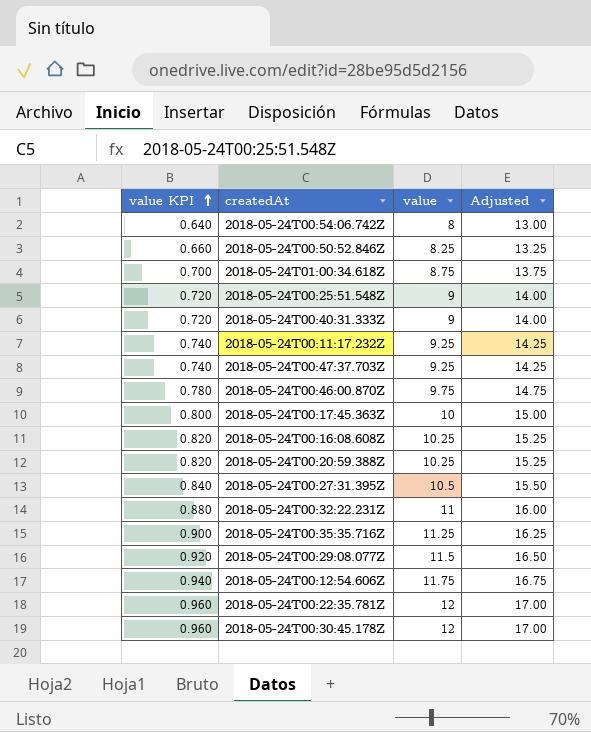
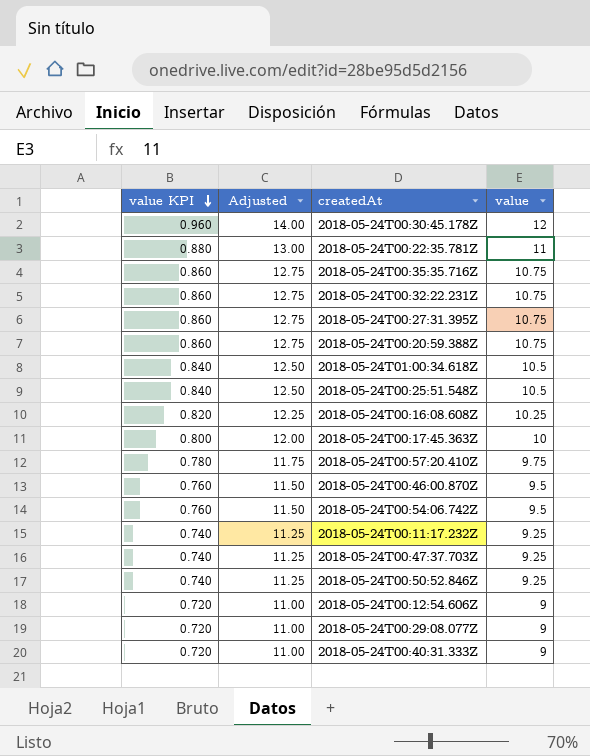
row order: value KPI ascending -> value KPI descending
column Adjusted | formula: [value] + 5 -> [value] + 2
column Adjusted | position: 4 -> 2
2018-05-24T00:22:35.781Z | value KPI: 0.960 -> 0.880
2018-05-24T00:22:35.781Z | value: 12 -> 11
2018-05-24T00:35:35.716Z | value KPI: 0.900 -> 0.860
2018-05-24T00:35:35.716Z | value: 11.25 -> 10.75
2018-05-24T00:32:22.231Z | value KPI: 0.880 -> 0.860
2018-05-24T00:32:22.231Z | value: 11 -> 10.75
2018-05-24T00:27:31.395Z | value KPI: 0.840 -> 0.860
2018-05-24T00:27:31.395Z | value: 10.5 -> 10.75
2018-05-24T00:20:59.388Z | value KPI: 0.820 -> 0.860
2018-05-24T00:20:59.388Z | value: 10.25 -> 10.75
2018-05-24T01:00:34.618Z | value KPI: 0.700 -> 0.840
2018-05-24T01:00:34.618Z | value: 8.75 -> 10.5
2018-05-24T00:25:51.548Z | value KPI: 0.720 -> 0.840
2018-05-24T00:25:51.548Z | value: 9 -> 10.5
row 2018-05-24T00:57:20.410Z: none -> 0.780 | 11.75 | 9.75
2018-05-24T00:46:00.870Z | value KPI: 0.780 -> 0.760
2018-05-24T00:46:00.870Z | value: 9.75 -> 9.5
2018-05-24T00:54:06.742Z | value KPI: 0.640 -> 0.760
2018-05-24T00:54:06.742Z | value: 8 -> 9.5
2018-05-24T00:50:52.846Z | value KPI: 0.660 -> 0.740
2018-05-24T00:50:52.846Z | value: 8.25 -> 9.25
2018-05-24T00:12:54.606Z | value KPI: 0.940 -> 0.720
2018-05-24T00:12:54.606Z | value: 11.75 -> 9
2018-05-24T00:29:08.077Z | value KPI: 0.920 -> 0.720
2018-05-24T00:29:08.077Z | value: 11.5 -> 9

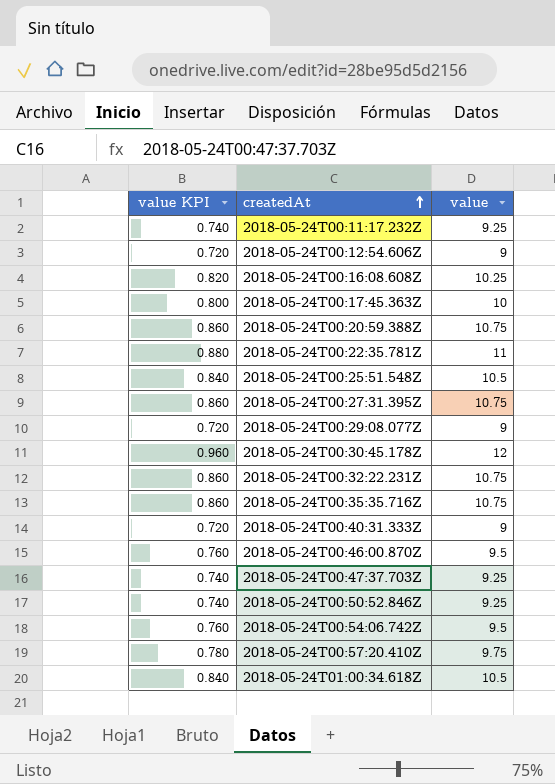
row order: value KPI descending -> createdAt ascending
column Adjusted | formula: [value] + 2 -> none

